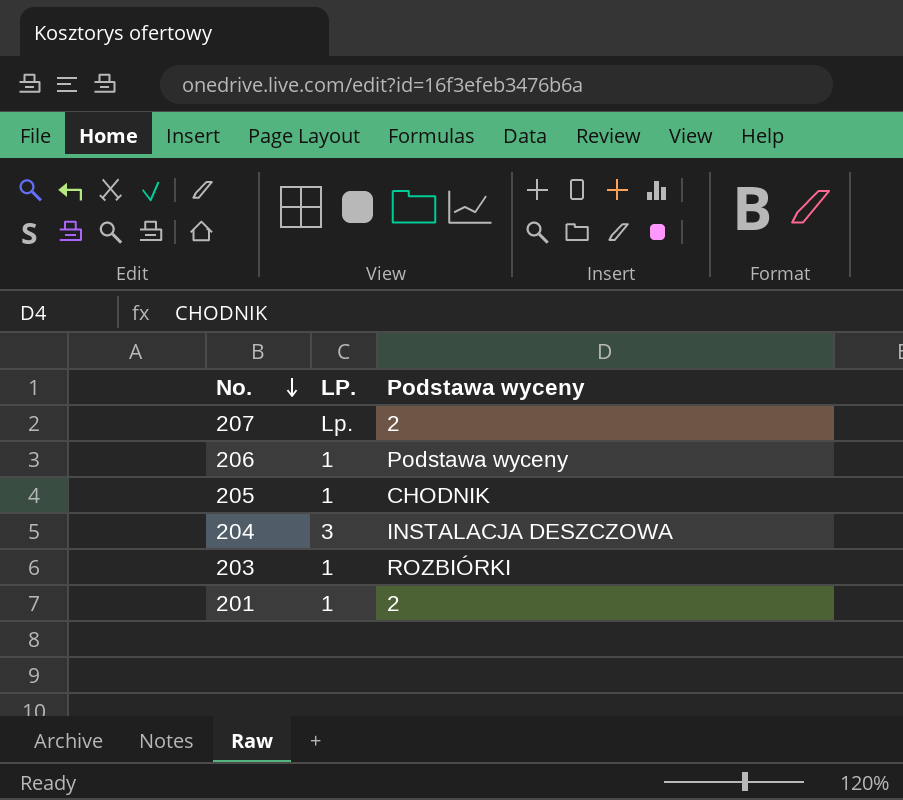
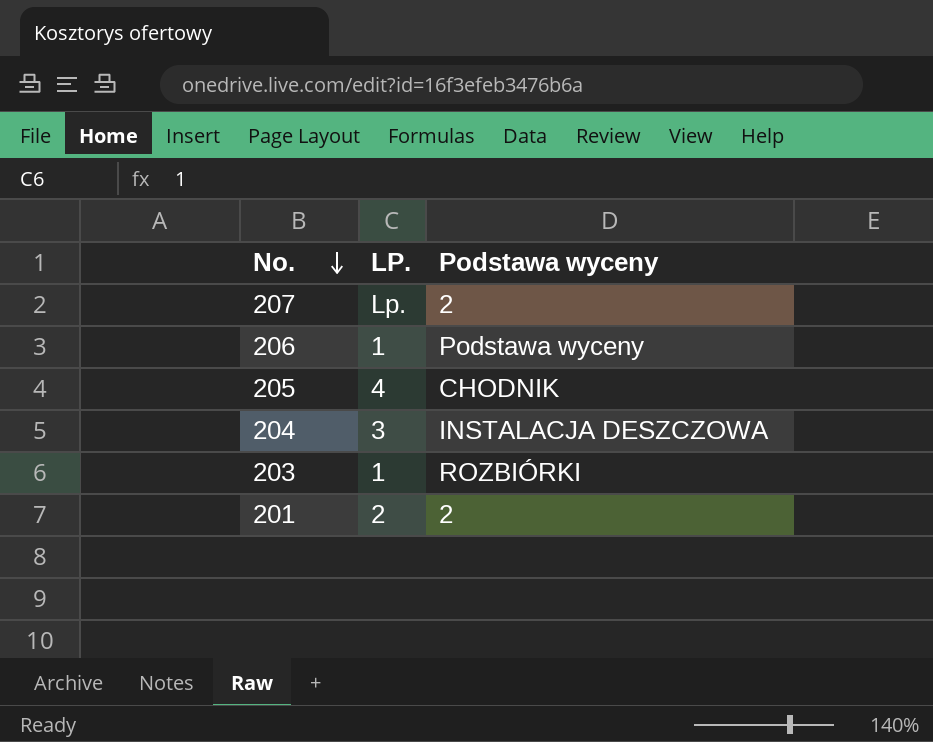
205 | LP.: 1 -> 4
201 | LP.: 1 -> 2

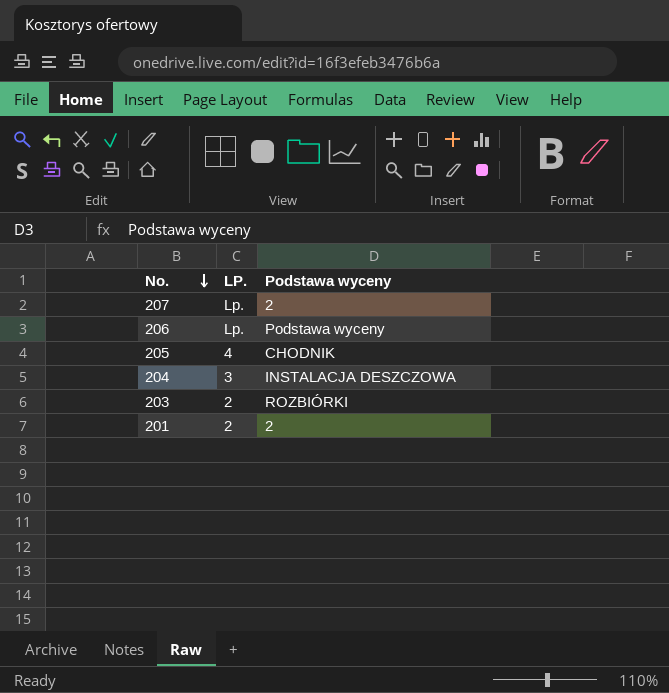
206 | LP.: 1 -> Lp.
203 | LP.: 1 -> 2

